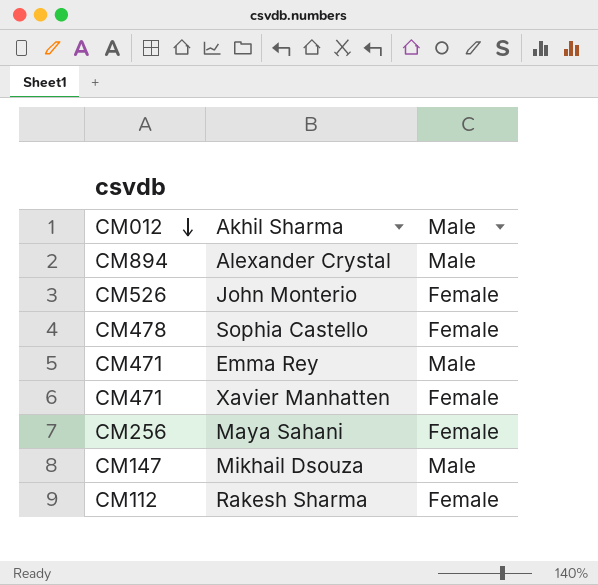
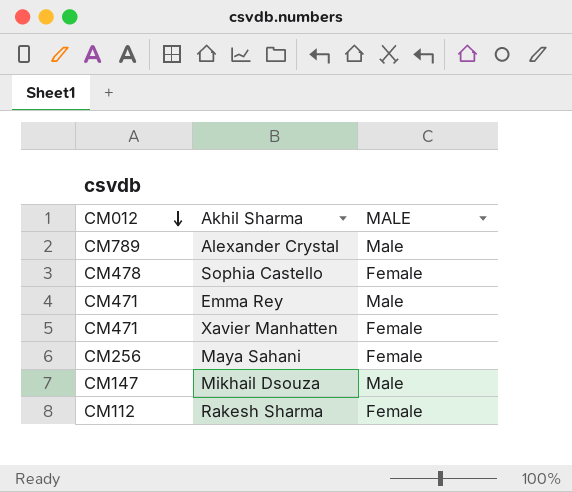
column name: Male -> MALE
row John Monterio: CM526 | Female -> none
Alexander Crystal | CM012: CM894 -> CM789

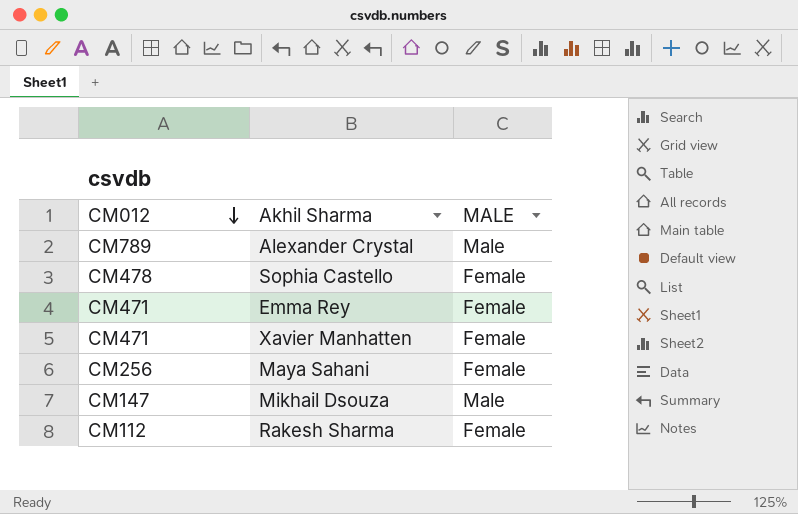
Emma Rey | MALE: Male -> Female

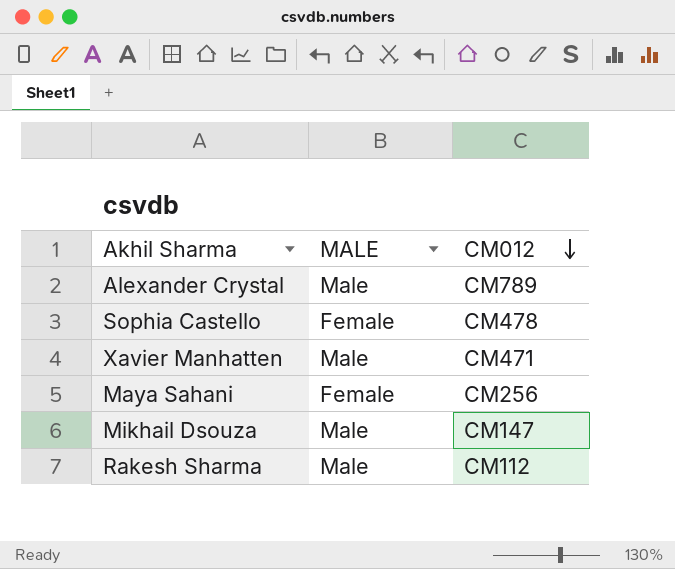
column CM012 | position: 1 -> 3
row Emma Rey: CM471 | Female -> none
Xavier Manhatten | MALE: Female -> Male
Rakesh Sharma | MALE: Female -> Male

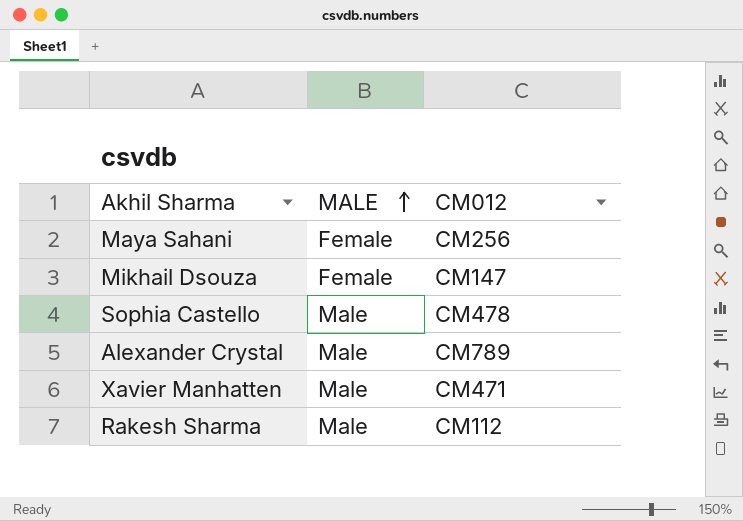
row order: CM012 descending -> MALE ascending
Mikhail Dsouza | MALE: Male -> Female
Sophia Castello | MALE: Female -> Male

